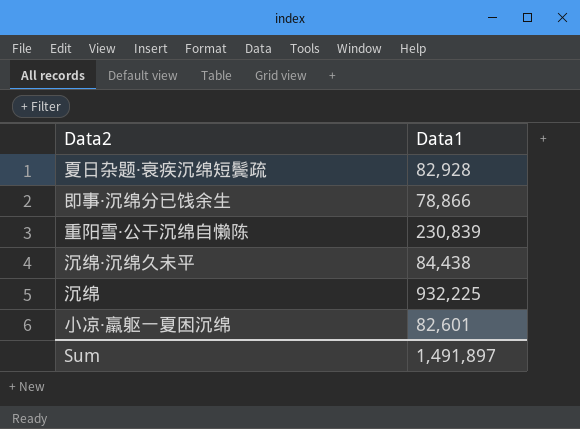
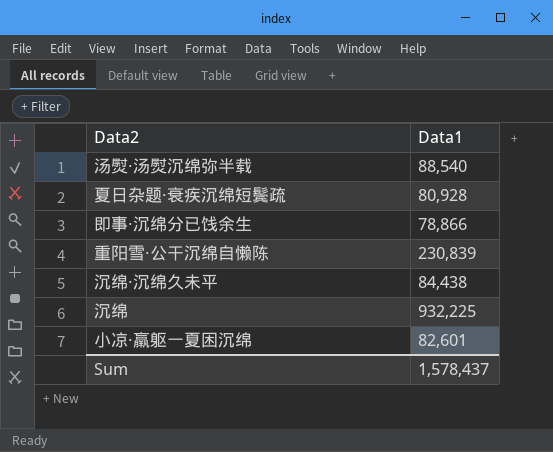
row 汤熨·汤熨沉绵弥半载: none -> 88,540
夏日杂题·衰疾沉绵短鬓疏 | Data1: 82,928 -> 80,928
Sum | Data1: 1,491,897 -> 1,578,437

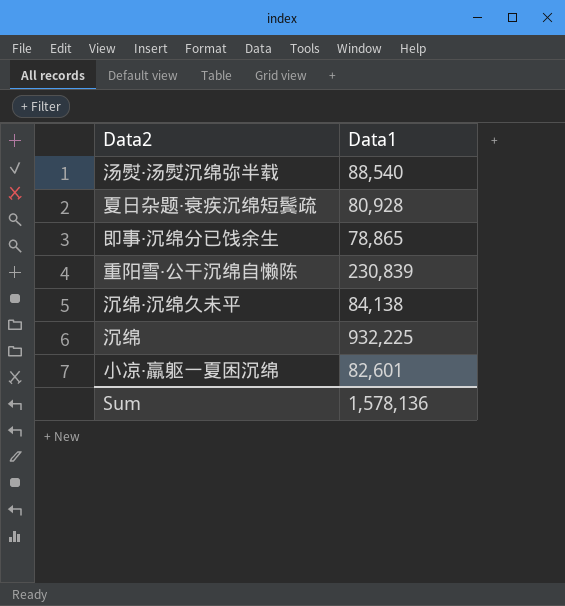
即事·沉绵分已饯余生 | Data1: 78,866 -> 78,865
沉绵·沉绵久未平 | Data1: 84,438 -> 84,138
Sum | Data1: 1,578,437 -> 1,578,136

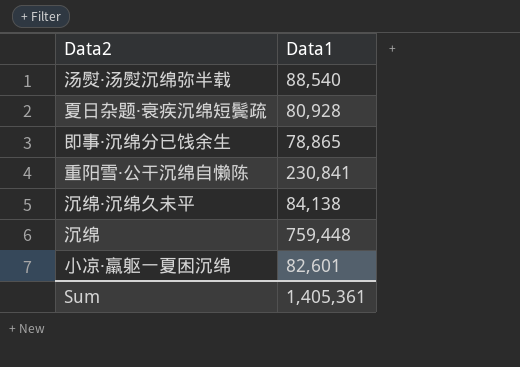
重阳雪·公干沉绵自懒陈 | Data1: 230,839 -> 230,841
沉绵 | Data1: 932,225 -> 759,448
Sum | Data1: 1,578,136 -> 1,405,361

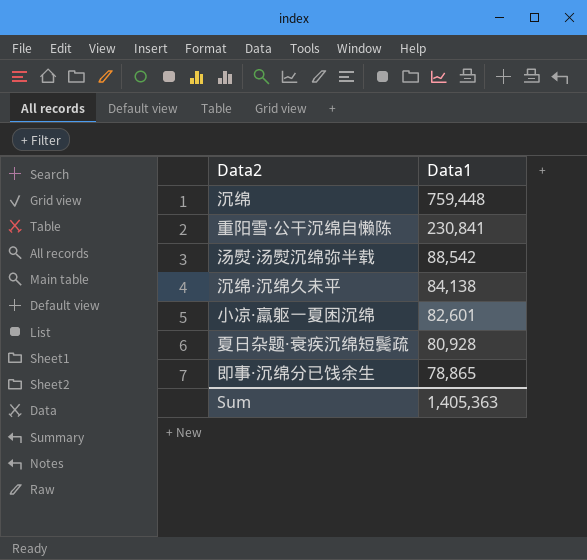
row order: none -> Data1 descending
汤熨·汤熨沉绵弥半载 | Data1: 88,540 -> 88,542
Sum | Data1: 1,405,361 -> 1,405,363

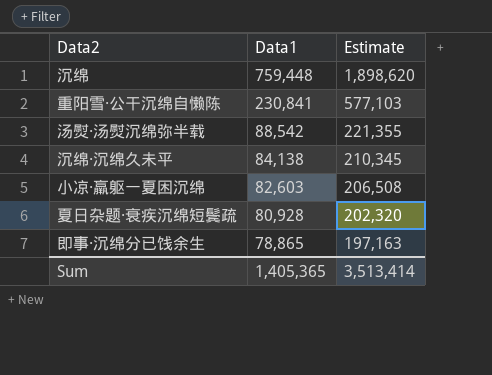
column Estimate | formula: none -> [Data1] * 2.5
小凉·羸躯一夏困沉绵 | Data1: 82,601 -> 82,603
Sum | Data1: 1,405,363 -> 1,405,365

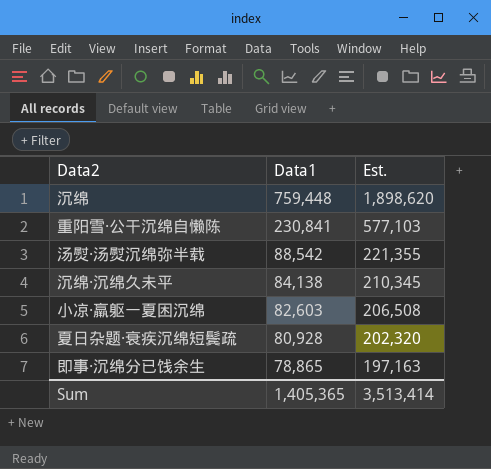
column name: Estimate -> Est.

